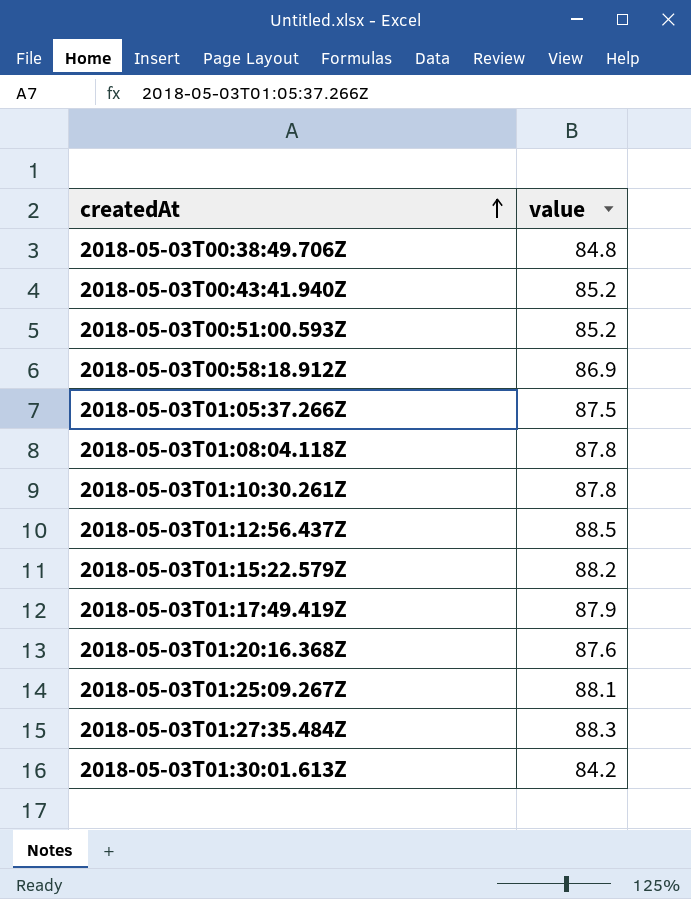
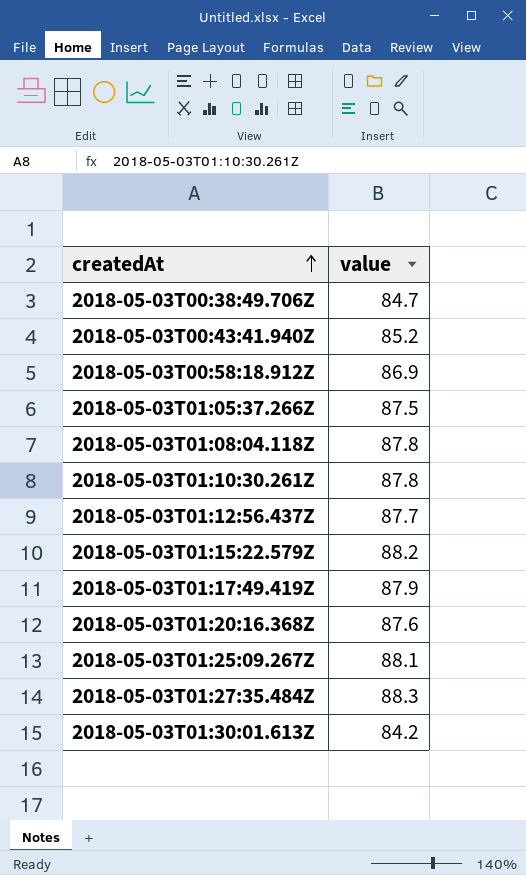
row 2018-05-03T00:51:00.593Z: 85.2 -> none
2018-05-03T00:38:49.706Z | value: 84.8 -> 84.7
2018-05-03T01:12:56.437Z | value: 88.5 -> 87.7

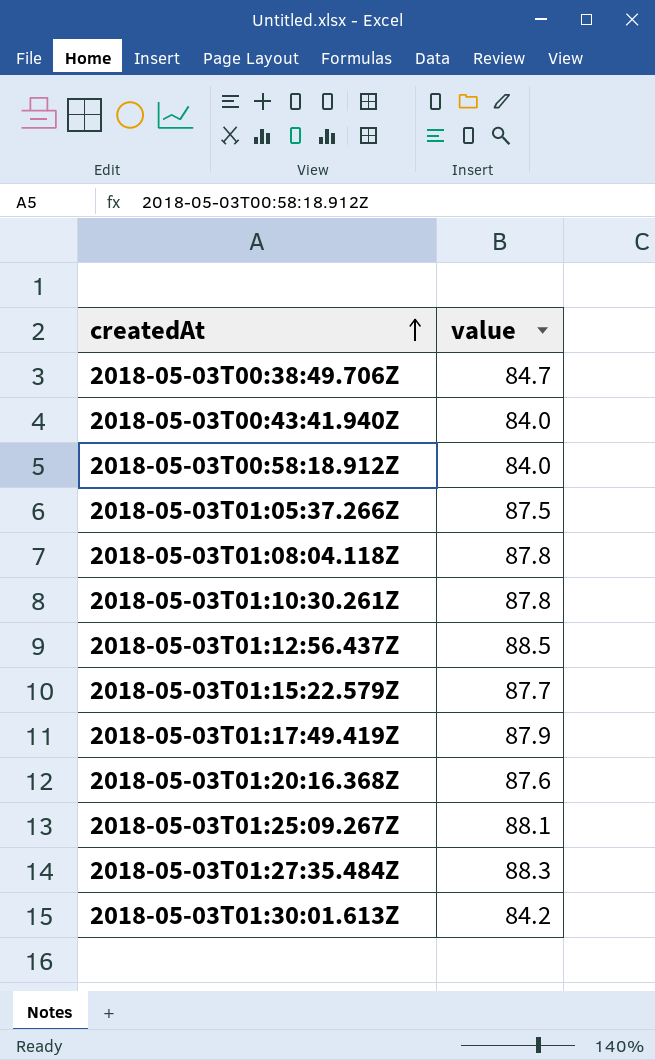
2018-05-03T00:43:41.940Z | value: 85.2 -> 84.0
2018-05-03T00:58:18.912Z | value: 86.9 -> 84.0
2018-05-03T01:12:56.437Z | value: 87.7 -> 88.5
2018-05-03T01:15:22.579Z | value: 88.2 -> 87.7

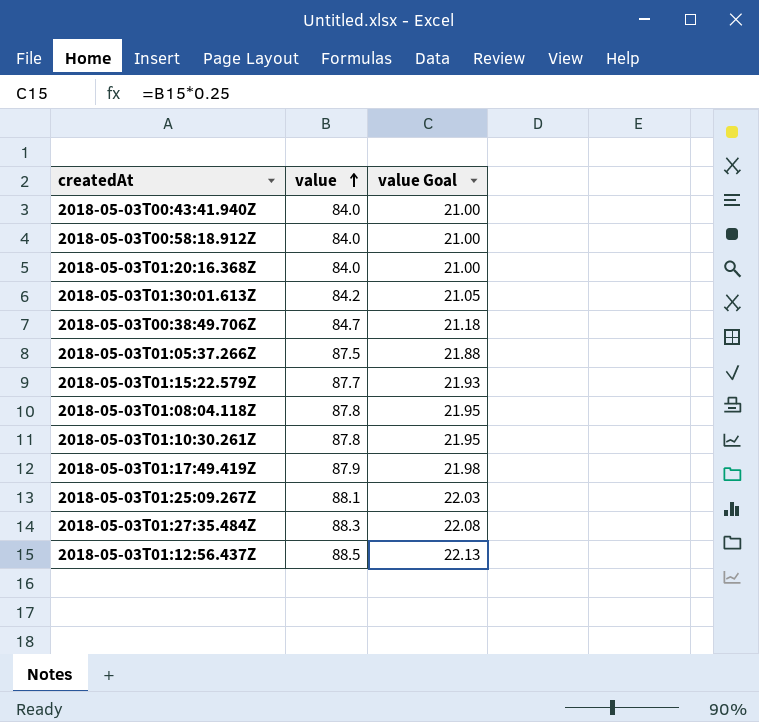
row order: createdAt ascending -> value ascending
column value Goal | formula: none -> [value] * 0.25
2018-05-03T01:20:16.368Z | value: 87.6 -> 84.0

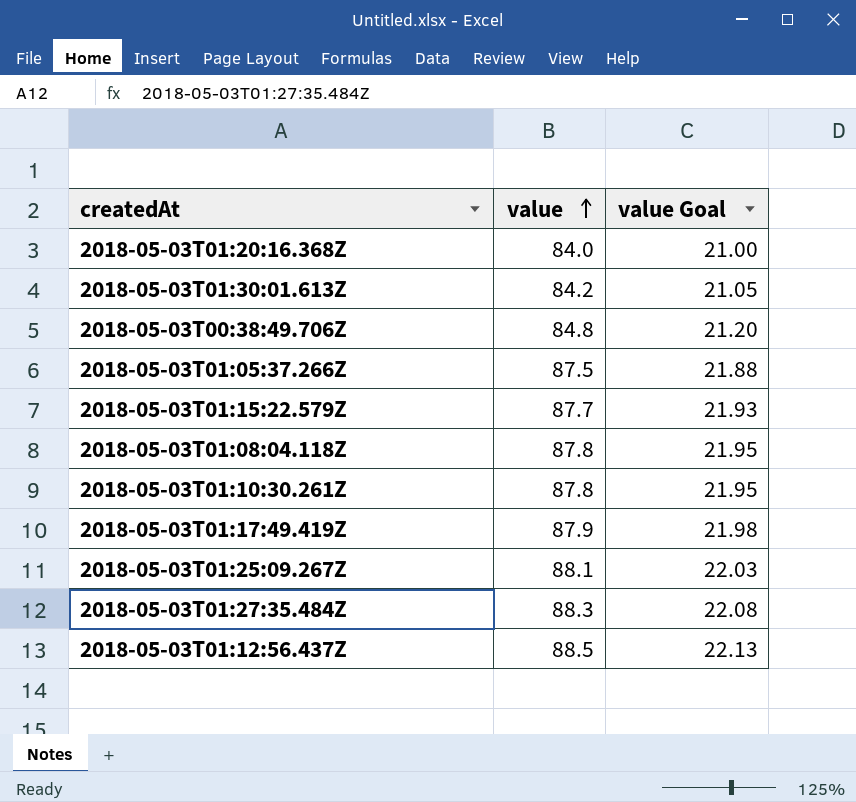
row 2018-05-03T00:43:41.940Z: 84.0 | 21.00 -> none
row 2018-05-03T00:58:18.912Z: 84.0 | 21.00 -> none
2018-05-03T00:38:49.706Z | value: 84.7 -> 84.8
2018-05-03T00:38:49.706Z | value Goal: 21.18 -> 21.20

